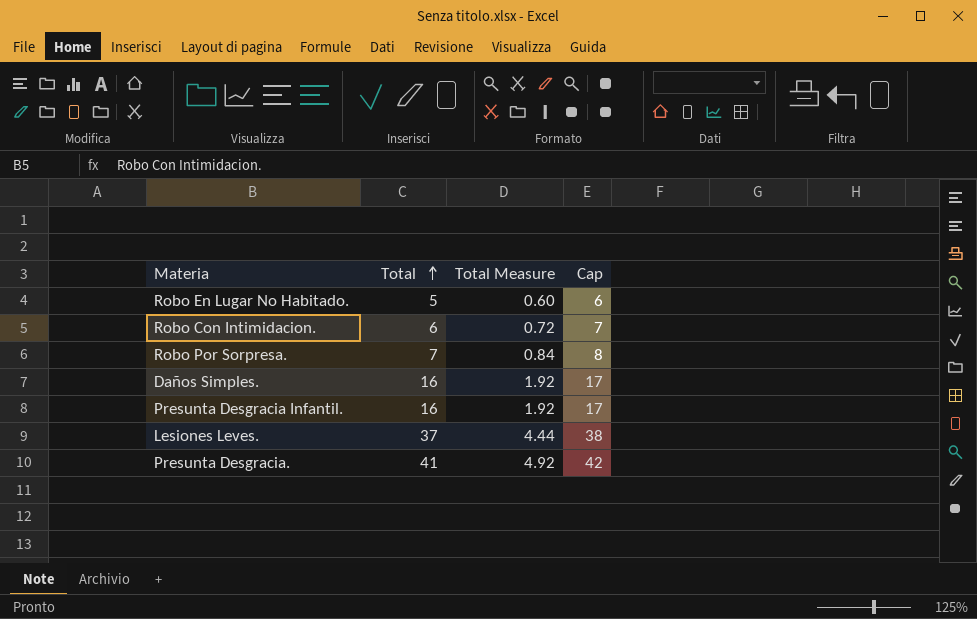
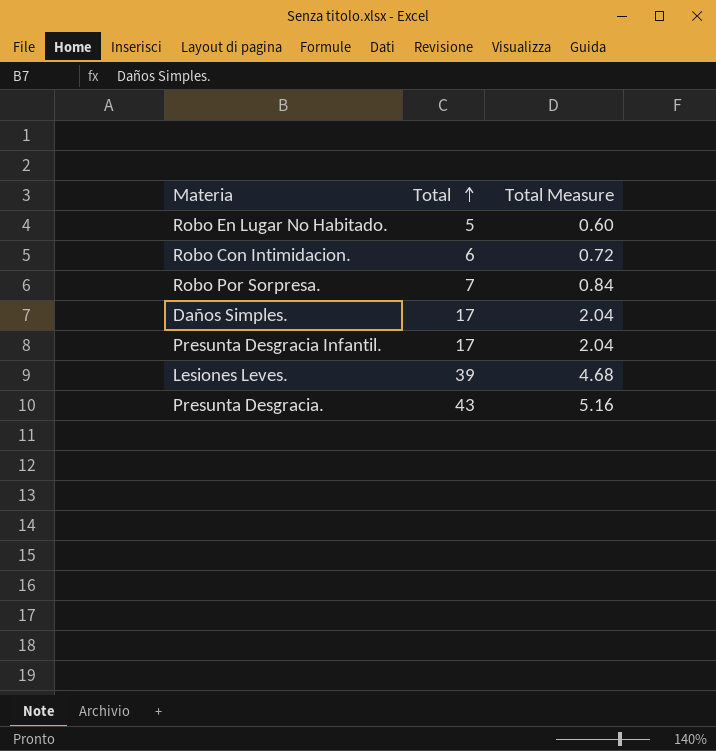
column Cap | formula: [Total] + 1 -> none
Daños Simples. | Total: 16 -> 17
Daños Simples. | Total Measure: 1.92 -> 2.04
Presunta Desgracia Infantil. | Total: 16 -> 17
Presunta Desgracia Infantil. | Total Measure: 1.92 -> 2.04
Lesiones Leves. | Total: 37 -> 39
Lesiones Leves. | Total Measure: 4.44 -> 4.68
Presunta Desgracia. | Total: 41 -> 43
Presunta Desgracia. | Total Measure: 4.92 -> 5.16

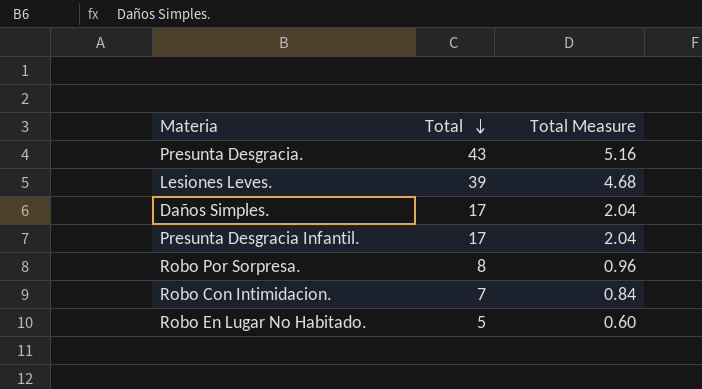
row order: Total ascending -> Total descending
Robo Por Sorpresa. | Total: 7 -> 8
Robo Por Sorpresa. | Total Measure: 0.84 -> 0.96
Robo Con Intimidacion. | Total: 6 -> 7
Robo Con Intimidacion. | Total Measure: 0.72 -> 0.84

